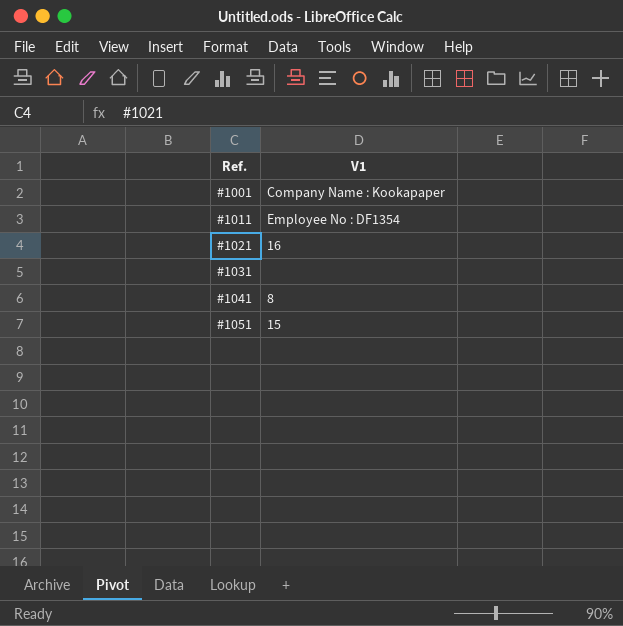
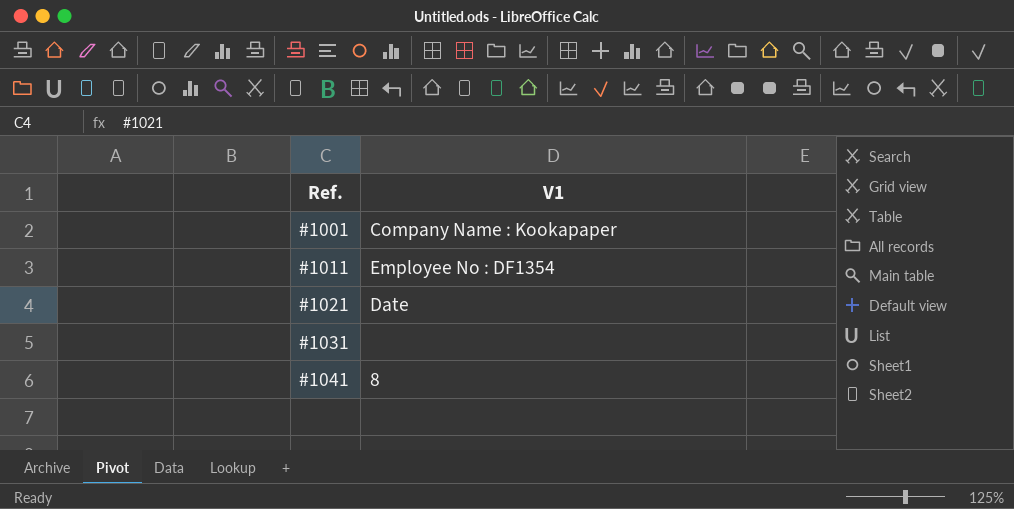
row #1051: 15 -> none
#1021 | V1: 16 -> Date

